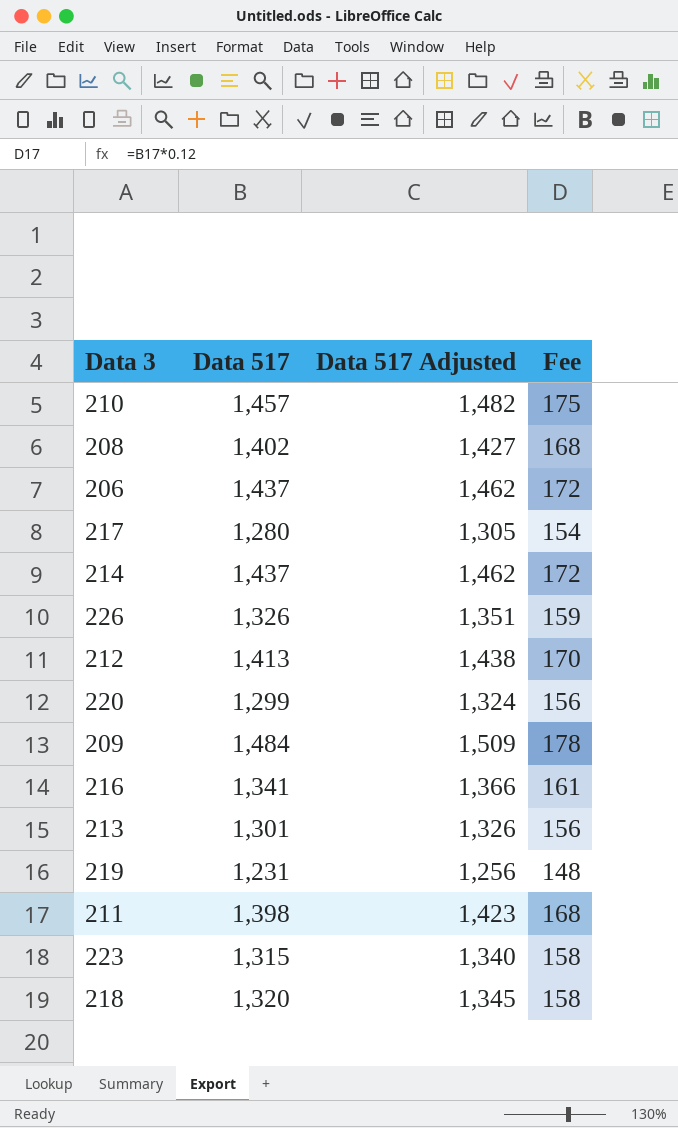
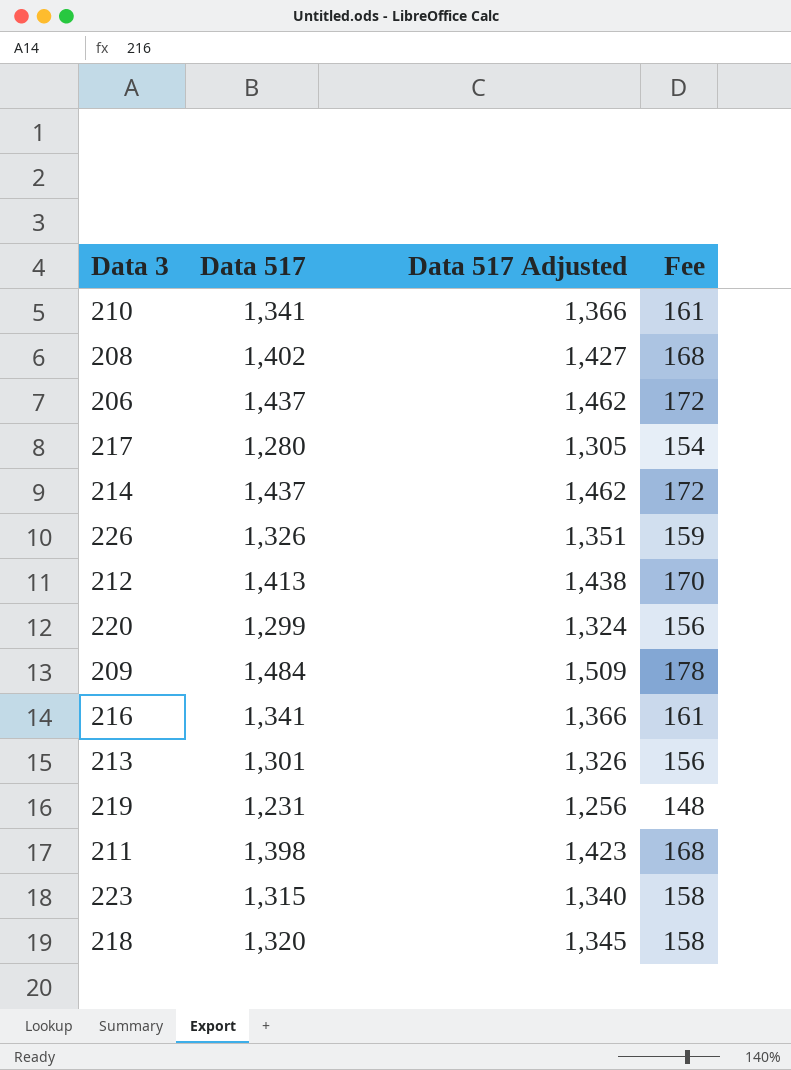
210 | Data 517: 1,457 -> 1,341
210 | Data 517 Adjusted: 1,482 -> 1,366
210 | Fee: 175 -> 161

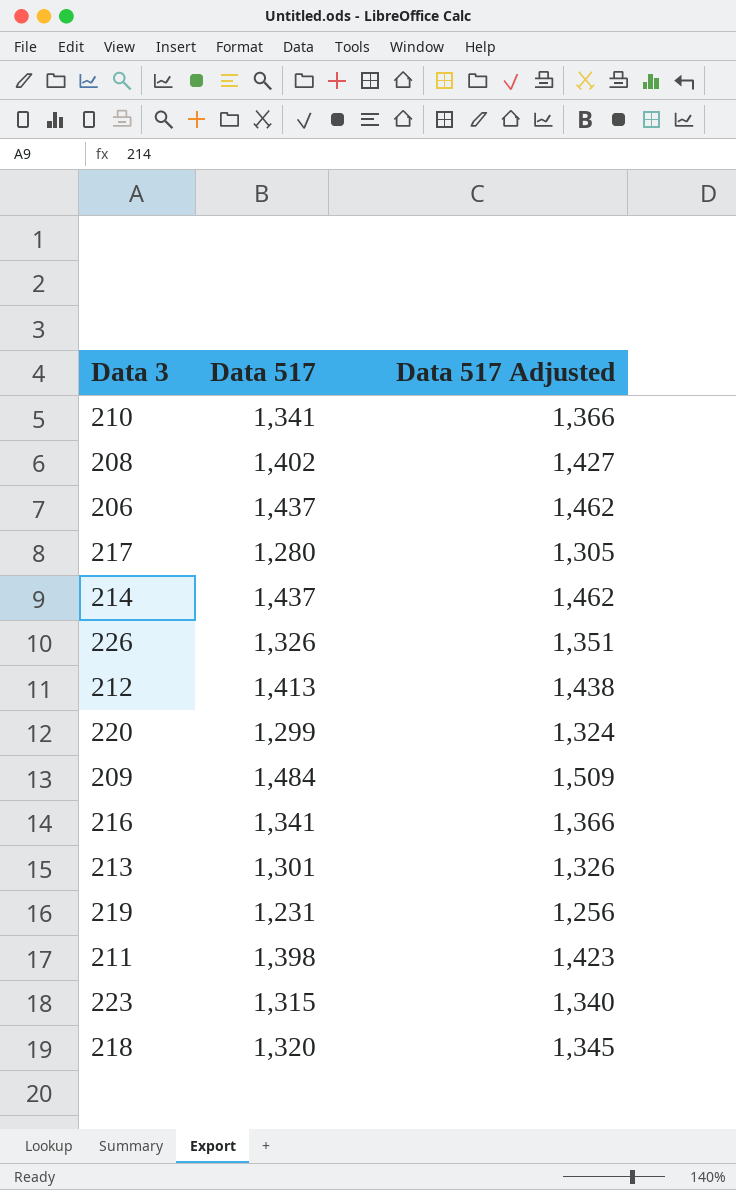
column Fee | formula: [Data 517] * 0.12 -> none

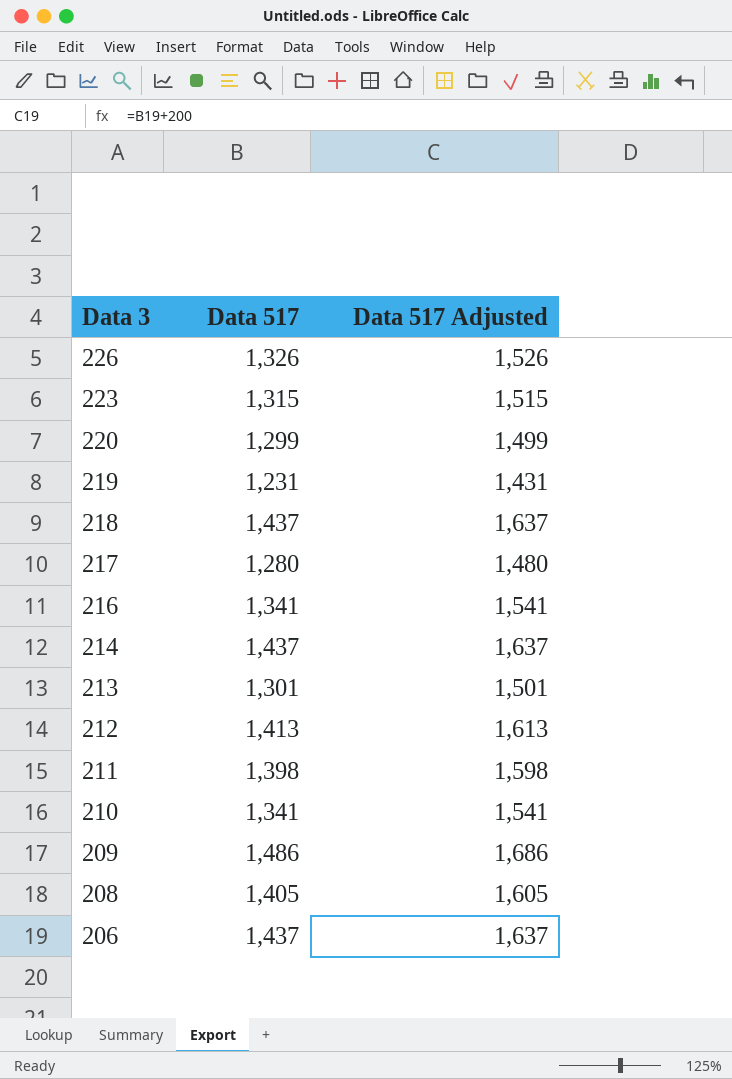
row order: none -> Data 3 descending
column Data 517 Adjusted | formula: [Data 517] + 25 -> [Data 517] + 200
218 | Data 517: 1,320 -> 1,437
209 | Data 517: 1,484 -> 1,486
208 | Data 517: 1,402 -> 1,405

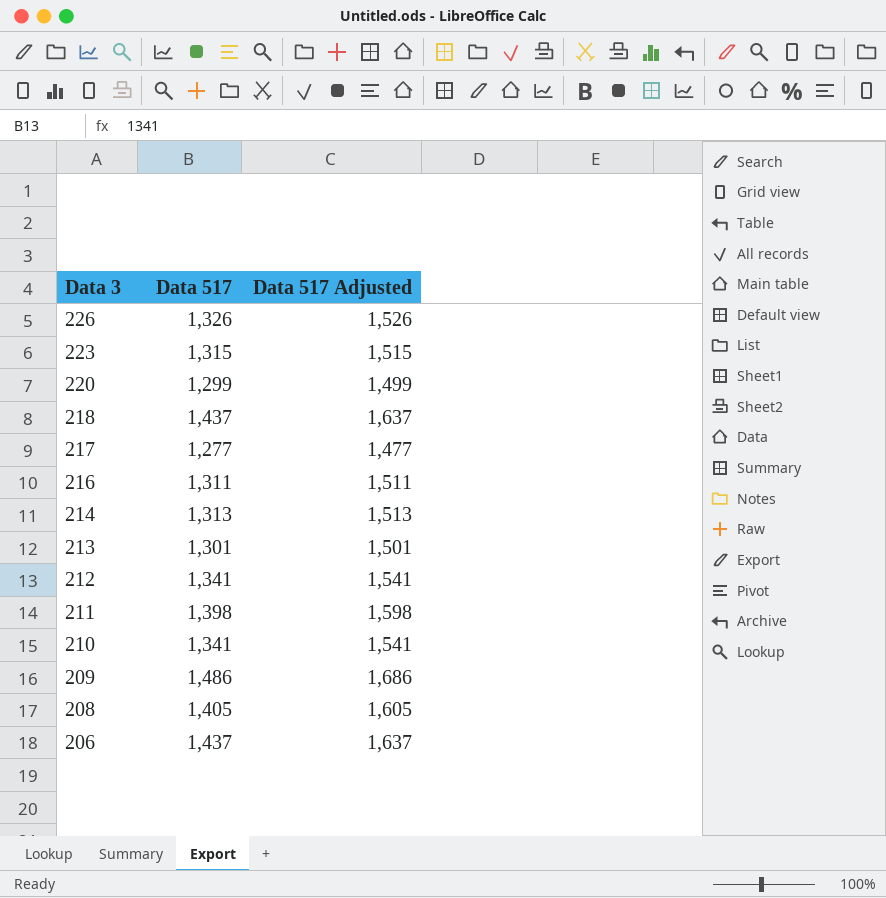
row 219: 1,231 | 1,431 -> none
217 | Data 517: 1,280 -> 1,277
217 | Data 517 Adjusted: 1,480 -> 1,477
216 | Data 517: 1,341 -> 1,311
216 | Data 517 Adjusted: 1,541 -> 1,511
214 | Data 517: 1,437 -> 1,313
214 | Data 517 Adjusted: 1,637 -> 1,513
212 | Data 517: 1,413 -> 1,341
212 | Data 517 Adjusted: 1,613 -> 1,541

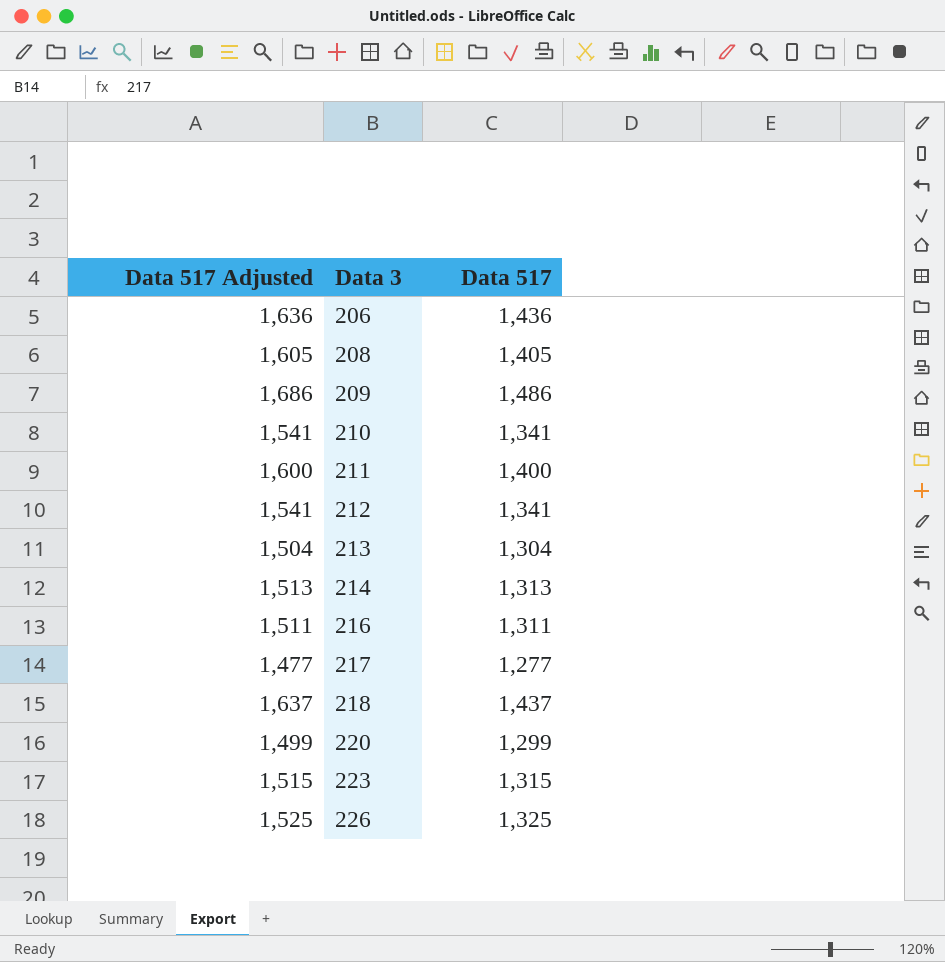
row order: Data 3 descending -> Data 3 ascending
column Data 517 Adjusted | position: 3 -> 1
206 | Data 517 Adjusted: 1,637 -> 1,636
206 | Data 517: 1,437 -> 1,436
211 | Data 517 Adjusted: 1,598 -> 1,600
211 | Data 517: 1,398 -> 1,400
213 | Data 517 Adjusted: 1,501 -> 1,504
213 | Data 517: 1,301 -> 1,304
226 | Data 517 Adjusted: 1,526 -> 1,525
226 | Data 517: 1,326 -> 1,325

